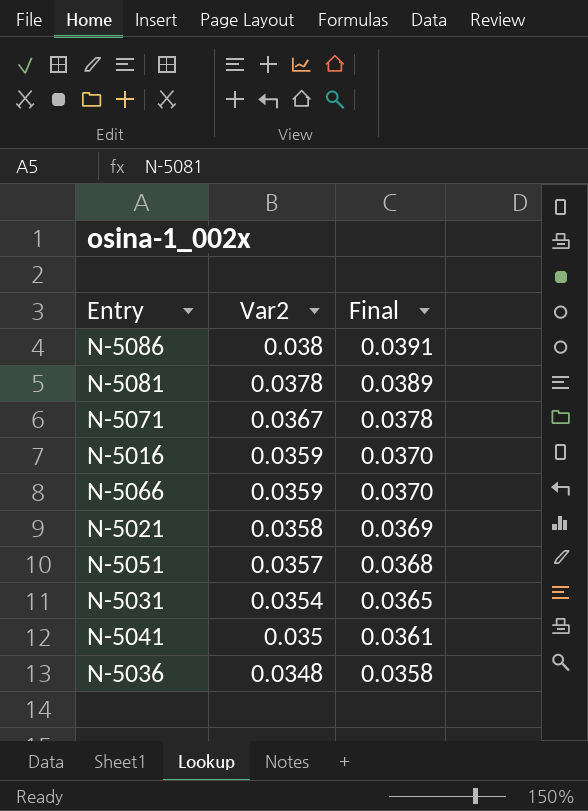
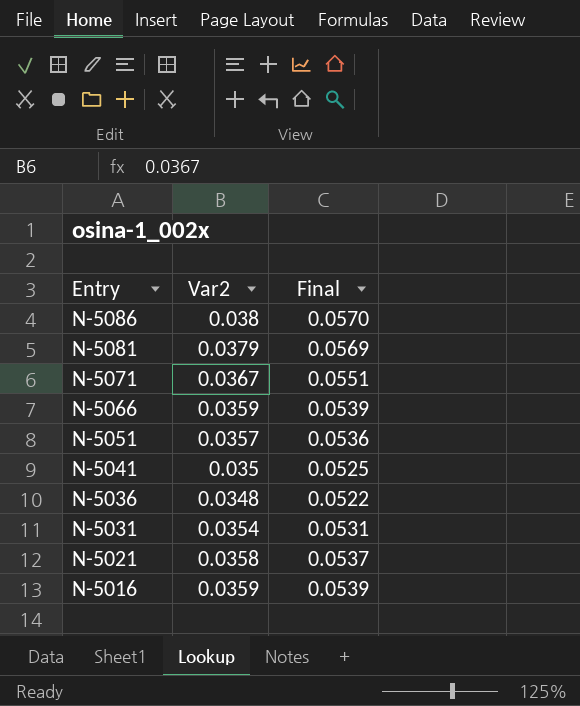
row order: Var2 descending -> Entry descending
column Final | formula: [Var2] * 1.03 -> [Var2] * 1.5
N-5081 | Var2: 0.0378 -> 0.0379

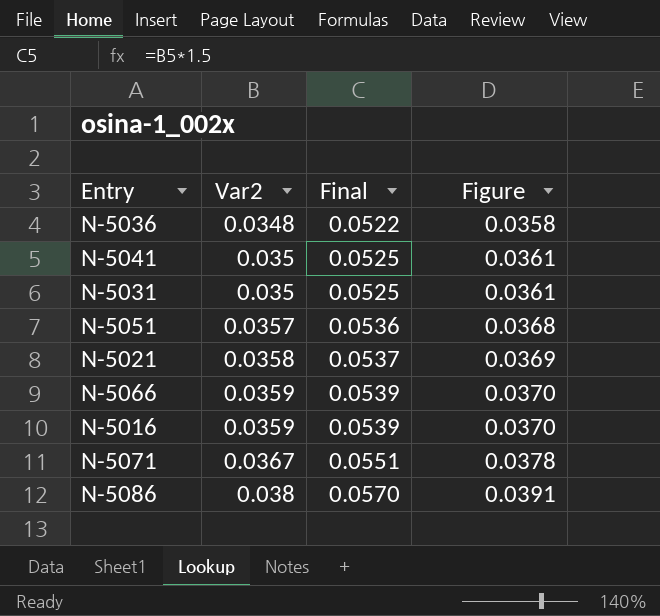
row order: Entry descending -> Var2 ascending
column Figure | formula: none -> [Var2] * 1.03
row N-5081: 0.0379 | 0.0569 -> none
N-5031 | Var2: 0.0354 -> 0.035
N-5031 | Final: 0.0531 -> 0.0525

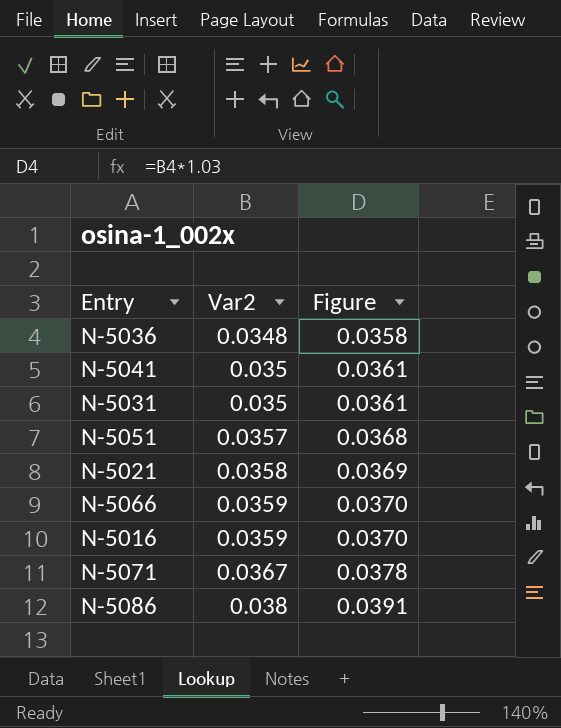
column Final | formula: [Var2] * 1.5 -> none

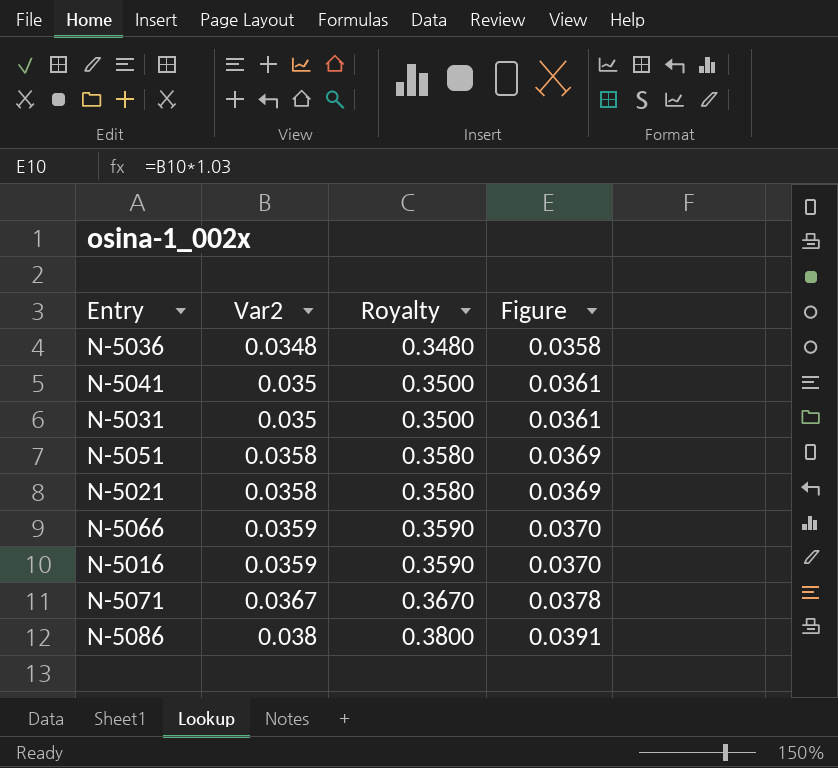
column Royalty | formula: none -> [Var2] * 10
N-5051 | Var2: 0.0357 -> 0.0358
N-5051 | Figure: 0.0368 -> 0.0369

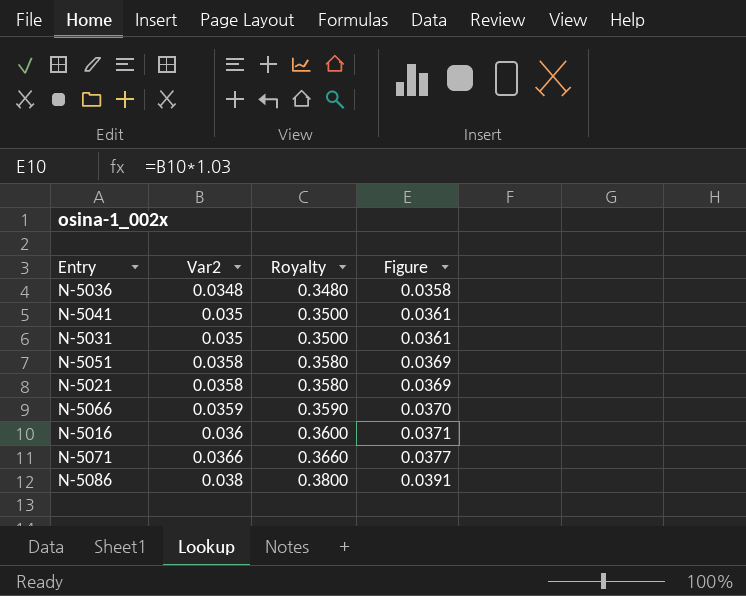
N-5016 | Var2: 0.0359 -> 0.036
N-5016 | Royalty: 0.3590 -> 0.3600
N-5016 | Figure: 0.0370 -> 0.0371
N-5071 | Var2: 0.0367 -> 0.0366
N-5071 | Royalty: 0.3670 -> 0.3660
N-5071 | Figure: 0.0378 -> 0.0377

